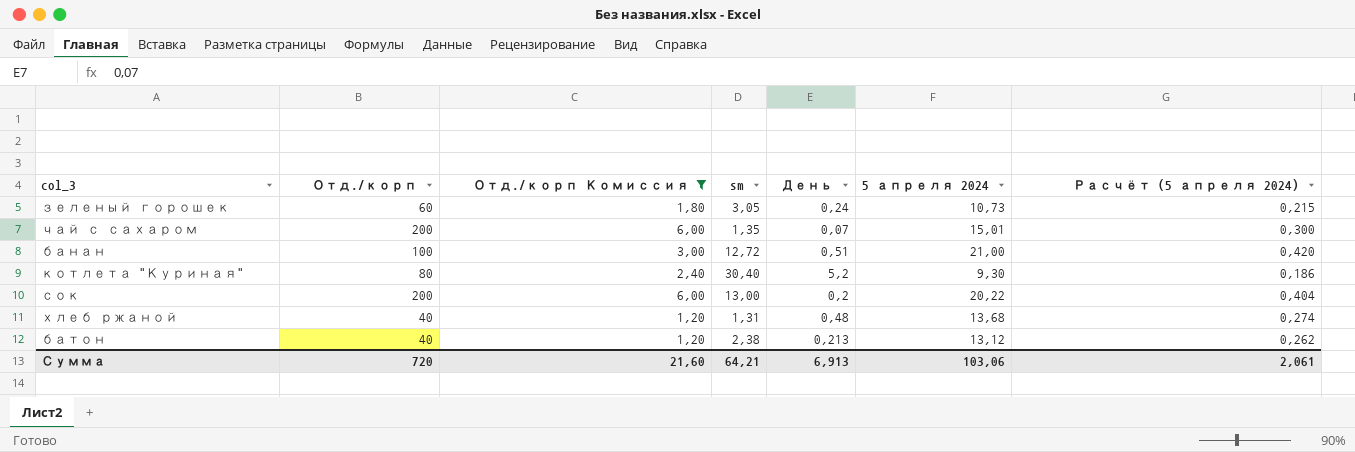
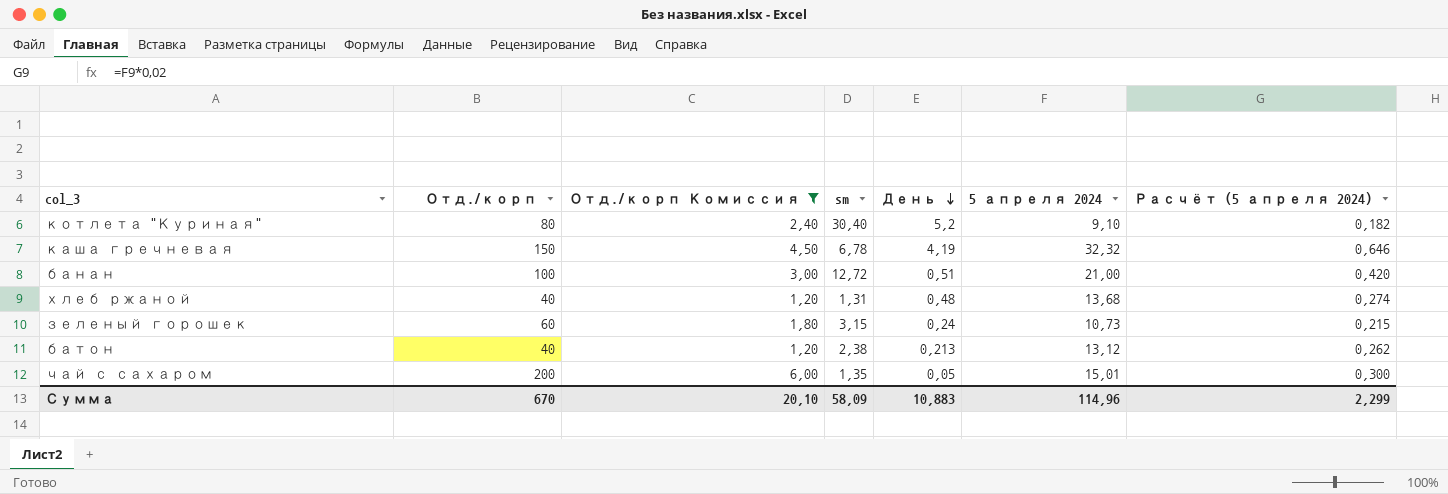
row order: none -> День descending
row сок: 200 | 6,00 | 13,00 | 0,2 | 20,22 | 0,404 -> none
котлета "Куриная" | 5 апреля 2024: 9,30 -> 9,10
котлета "Куриная" | Расчёт (5 апреля 2024): 0,186 -> 0,182
row каша гречневая: none -> 150 | 4,50 | 6,78 | 4,19 | 32,32 | 0,646
зеленый горошек | sm: 3,05 -> 3,15
чай с сахаром | День: 0,07 -> 0,05
Сумма | Отд./корп: 720 -> 670
Сумма | Отд./корп Комиссия: 21,60 -> 20,10
Сумма | sm: 64,21 -> 58,09
Сумма | День: 6,913 -> 10,883
Сумма | 5 апреля 2024: 103,06 -> 114,96
Сумма | Расчёт (5 апреля 2024): 2,061 -> 2,299

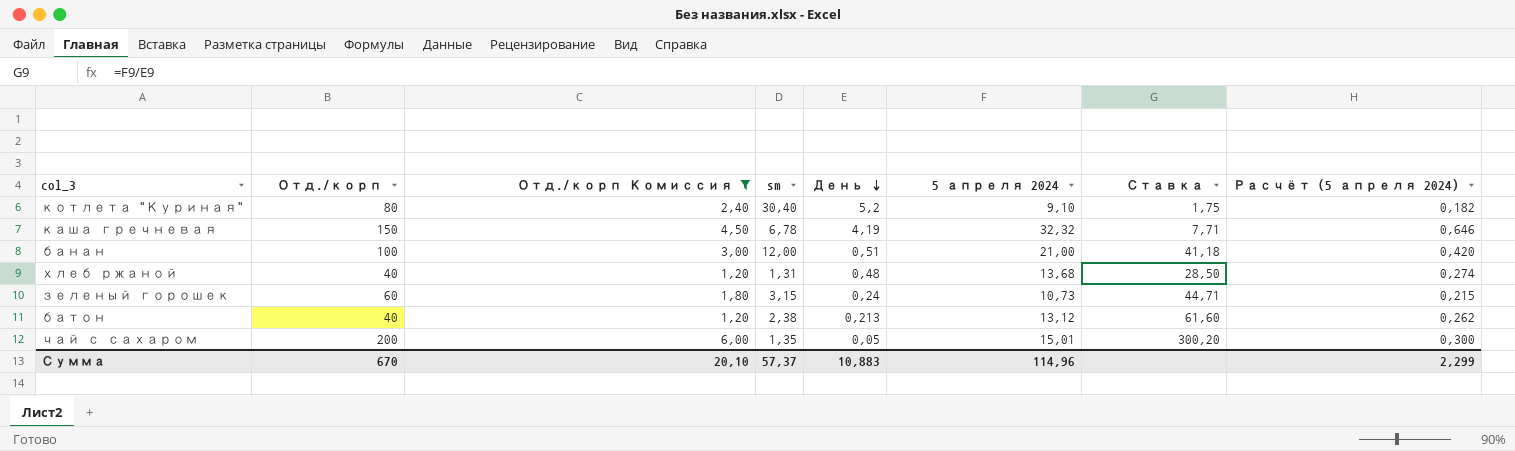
column Ставка | formula: none -> [5 апреля 2024] / [День]
банан | sm: 12,72 -> 12,00
Сумма | sm: 58,09 -> 57,37

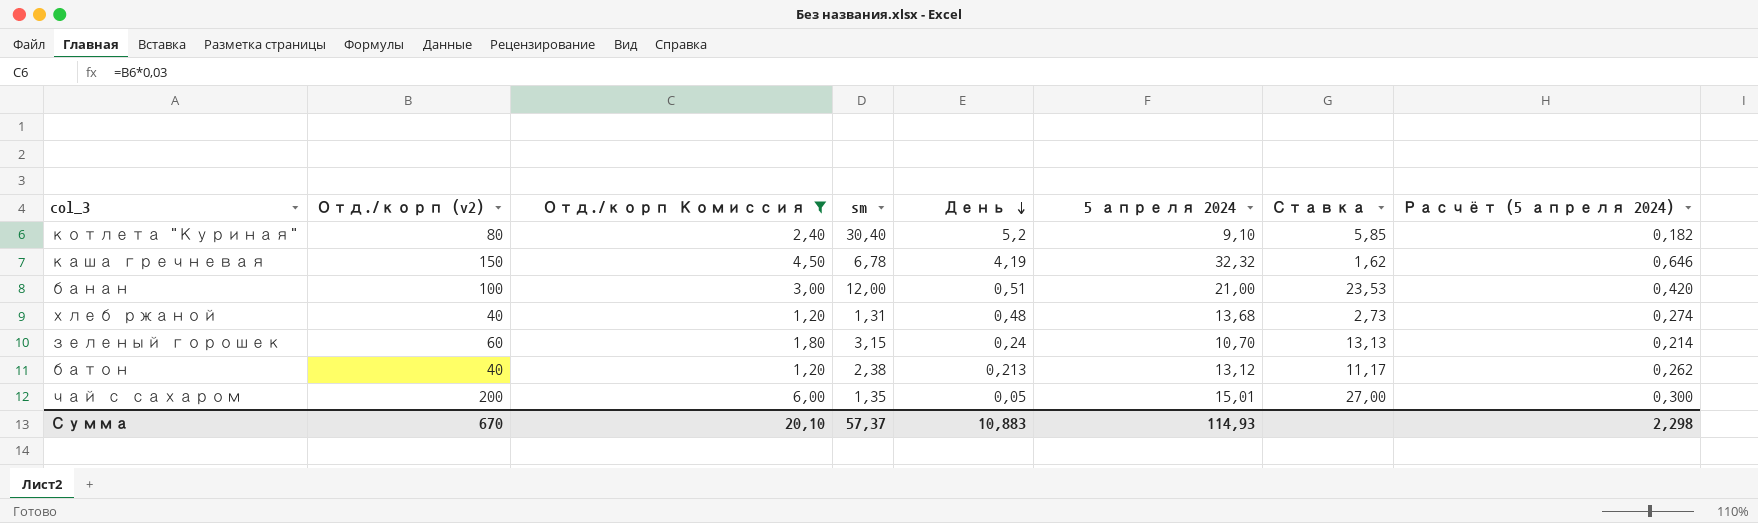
column name: Отд./корп -> Отд./корп (v2)
column Ставка | formula: [5 апреля 2024] / [День] -> [sm] / [День]
зеленый горошек | 5 апреля 2024: 10,73 -> 10,70
зеленый горошек | Расчёт (5 апреля 2024): 0,215 -> 0,214
Сумма | 5 апреля 2024: 114,96 -> 114,93
Сумма | Расчёт (5 апреля 2024): 2,299 -> 2,298

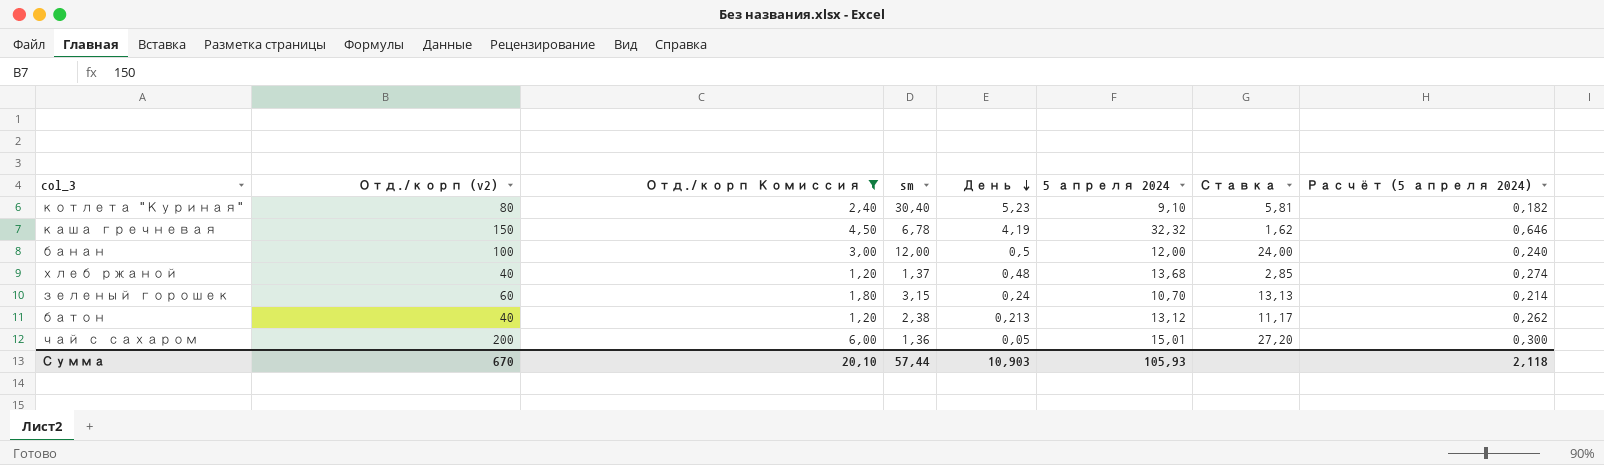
котлета "Куриная" | День: 5,2 -> 5,23
котлета "Куриная" | Ставка: 5,85 -> 5,81
банан | День: 0,51 -> 0,5
банан | 5 апреля 2024: 21,00 -> 12,00
банан | Ставка: 23,53 -> 24,00
банан | Расчёт (5 апреля 2024): 0,420 -> 0,240
хлеб ржаной | sm: 1,31 -> 1,37
хлеб ржаной | Ставка: 2,73 -> 2,85
чай с сахаром | sm: 1,35 -> 1,36
чай с сахаром | Ставка: 27,00 -> 27,20
Сумма | sm: 57,37 -> 57,44
Сумма | День: 10,883 -> 10,903
Сумма | 5 апреля 2024: 114,93 -> 105,93
Сумма | Расчёт (5 апреля 2024): 2,298 -> 2,118

